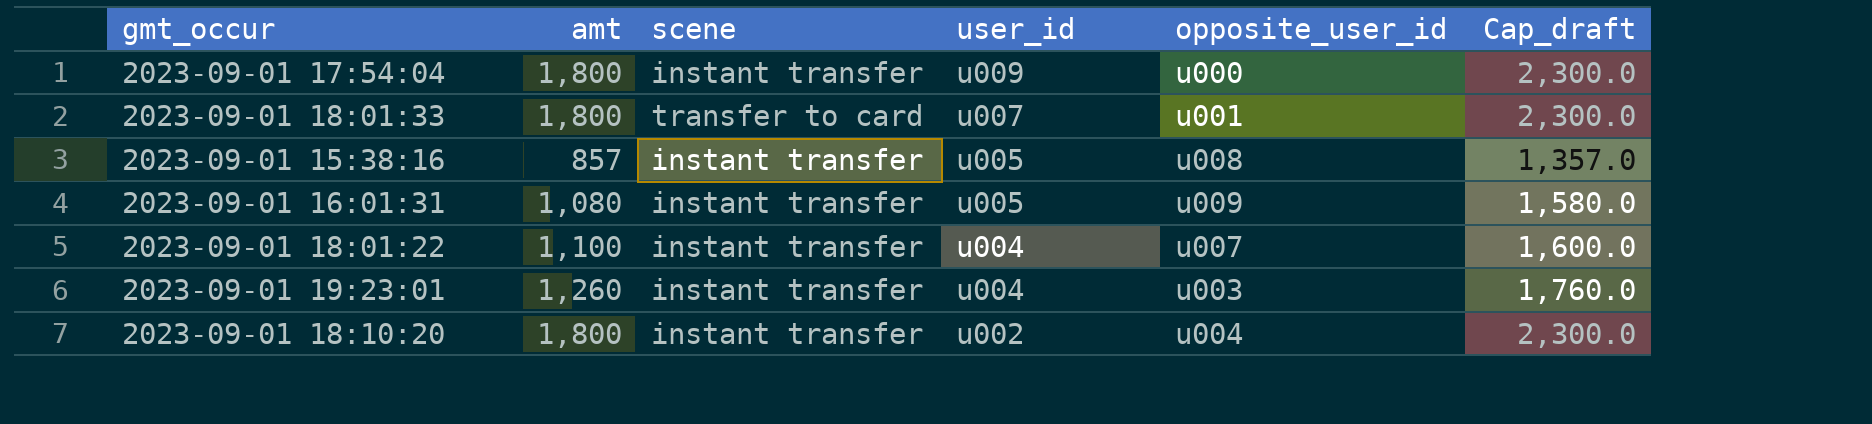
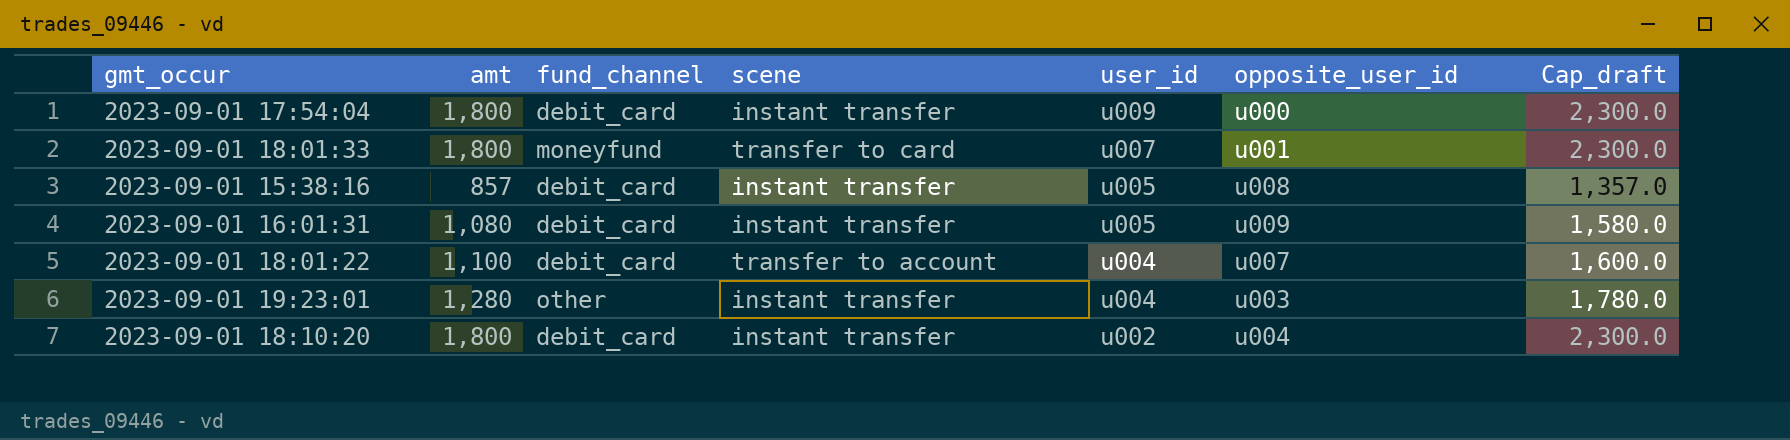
column fund_channel | position: none -> 3
2023-09-01 18:01:22 | scene: instant transfer -> transfer to account
2023-09-01 19:23:01 | amt: 1,260 -> 1,280
2023-09-01 19:23:01 | Cap_draft: 1,760.0 -> 1,780.0

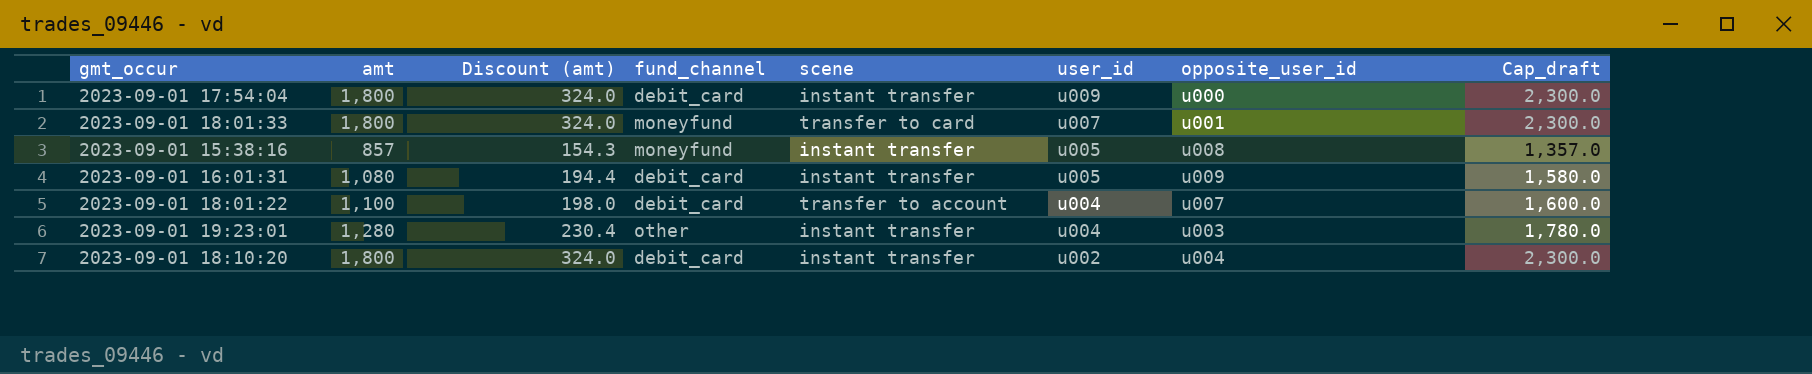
column Discount (amt) | formula: none -> [amt] * 0.18
2023-09-01 15:38:16 | fund_channel: debit_card -> moneyfund

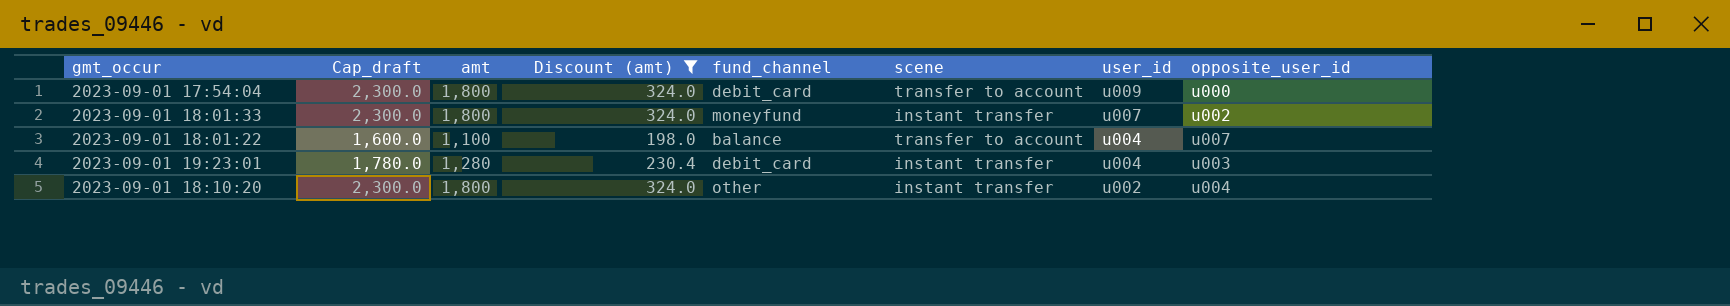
filter: none -> Discount (amt) >= 198.0
column Cap_draft | position: 8 -> 2
2023-09-01 17:54:04 | scene: instant transfer -> transfer to account
2023-09-01 18:01:33 | scene: transfer to card -> instant transfer
2023-09-01 18:01:33 | opposite_user_id: u001 -> u002
2023-09-01 18:01:22 | fund_channel: debit_card -> balance
2023-09-01 19:23:01 | fund_channel: other -> debit_card
2023-09-01 18:10:20 | fund_channel: debit_card -> other

